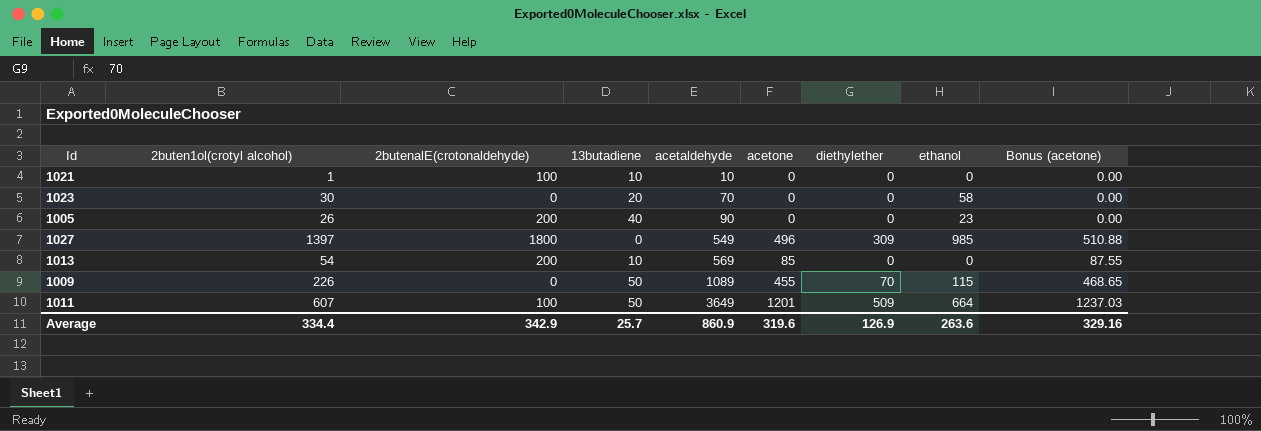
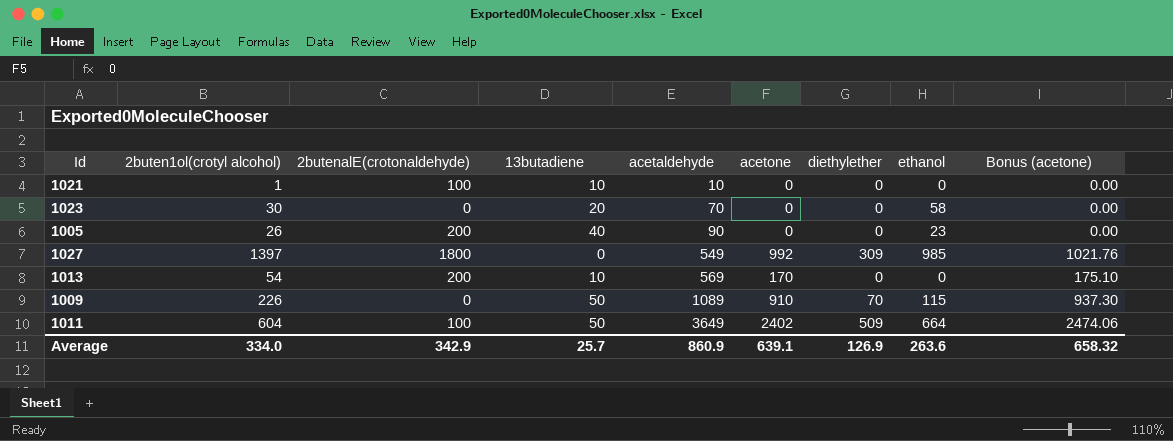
1027 | acetone: 496 -> 992
1027 | Bonus (acetone): 510.88 -> 1021.76
1013 | acetone: 85 -> 170
1013 | Bonus (acetone): 87.55 -> 175.10
1009 | acetone: 455 -> 910
1009 | Bonus (acetone): 468.65 -> 937.30
1011 | 2buten1ol(crotyl alcohol): 607 -> 604
1011 | acetone: 1201 -> 2402
1011 | Bonus (acetone): 1237.03 -> 2474.06
Average | 2buten1ol(crotyl alcohol): 334.4 -> 334.0
Average | acetone: 319.6 -> 639.1
Average | Bonus (acetone): 329.16 -> 658.32

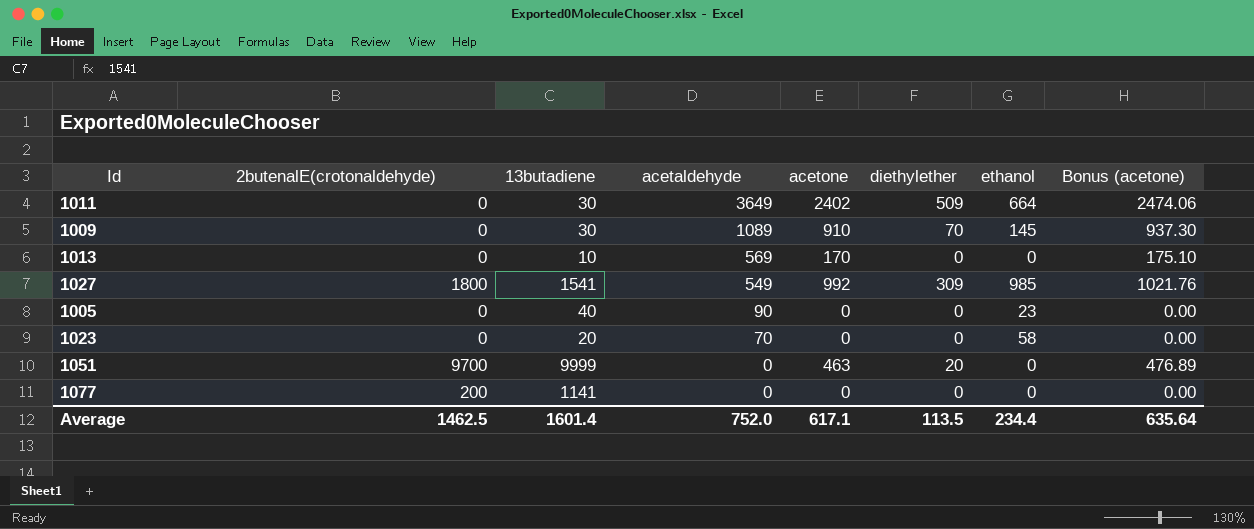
row order: acetaldehyde ascending -> acetaldehyde descending
column 2buten1ol(crotyl alcohol) | position: 2 -> none
row 1021: 1 | 100 | 10 | 10 | 0 | 0 | 0 | 0.00 -> none
1011 | 2butenalE(crotonaldehyde): 100 -> 0
1011 | 13butadiene: 50 -> 30
1009 | 13butadiene: 50 -> 30
1009 | ethanol: 115 -> 145
1013 | 2butenalE(crotonaldehyde): 200 -> 0
1027 | 13butadiene: 0 -> 1541
1005 | 2butenalE(crotonaldehyde): 200 -> 0
row 1051: none -> 9700 | 9999 | 0 | 463 | 20 | 0 | 476.89
row 1077: none -> 200 | 1141 | 0 | 0 | 0 | 0 | 0.00
Average | 2butenalE(crotonaldehyde): 342.9 -> 1462.5
Average | 13butadiene: 25.7 -> 1601.4
Average | acetaldehyde: 860.9 -> 752.0
Average | acetone: 639.1 -> 617.1
Average | diethylether: 126.9 -> 113.5
Average | ethanol: 263.6 -> 234.4
Average | Bonus (acetone): 658.32 -> 635.64

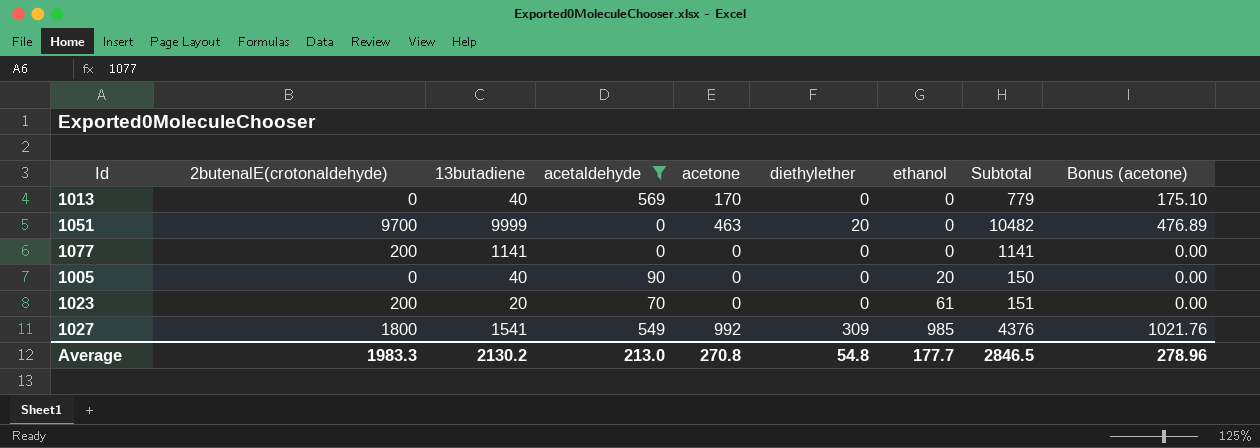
filter: none -> acetaldehyde <= 569
row order: acetaldehyde descending -> ethanol ascending
column Subtotal | formula: none -> [13butadiene] + [acetaldehyde] + [acetone] + [diethylether] + [ethanol]
1013 | 13butadiene: 10 -> 40
1005 | ethanol: 23 -> 20
1023 | 2butenalE(crotonaldehyde): 0 -> 200
1023 | ethanol: 58 -> 61
Average | 2butenalE(crotonaldehyde): 1462.5 -> 1983.3
Average | 13butadiene: 1601.4 -> 2130.2
Average | acetaldehyde: 752.0 -> 213.0
Average | acetone: 617.1 -> 270.8
Average | diethylether: 113.5 -> 54.8
Average | ethanol: 234.4 -> 177.7
Average | Bonus (acetone): 635.64 -> 278.96

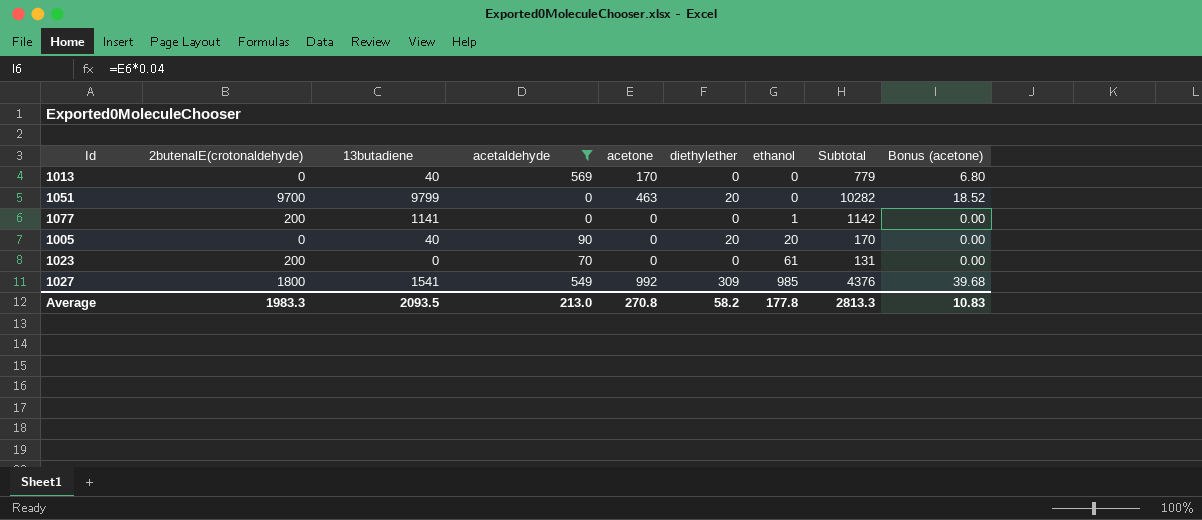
column Bonus (acetone) | formula: [acetone] * 1.03 -> [acetone] * 0.04
1051 | 13butadiene: 9999 -> 9799
1051 | Subtotal: 10482 -> 10282
1077 | ethanol: 0 -> 1
1077 | Subtotal: 1141 -> 1142
1005 | diethylether: 0 -> 20
1005 | Subtotal: 150 -> 170
1023 | 13butadiene: 20 -> 0
1023 | Subtotal: 151 -> 131
Average | 13butadiene: 2130.2 -> 2093.5
Average | diethylether: 54.8 -> 58.2
Average | ethanol: 177.7 -> 177.8
Average | Subtotal: 2846.5 -> 2813.3
Average | Bonus (acetone): 278.96 -> 10.83

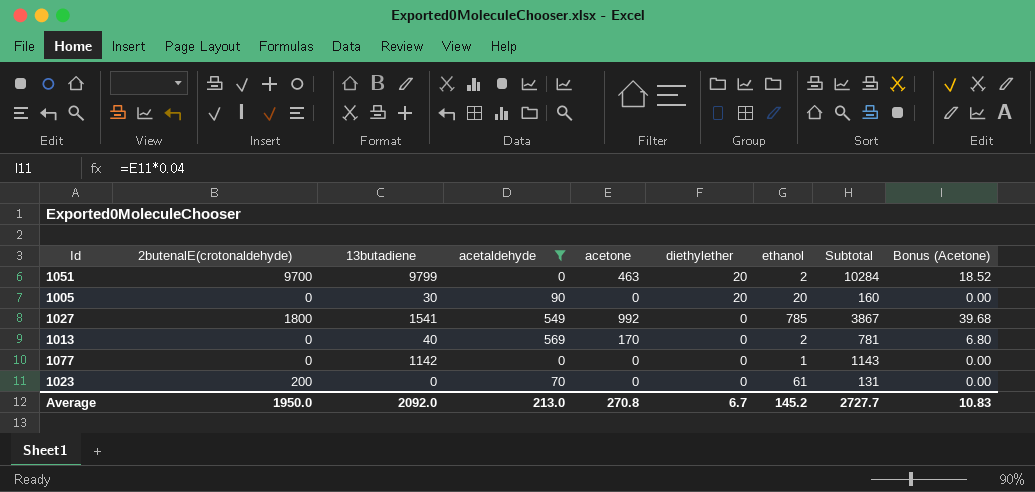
row order: ethanol ascending -> diethylether descending
column name: Bonus (acetone) -> Bonus (Acetone)
1051 | ethanol: 0 -> 2
1051 | Subtotal: 10282 -> 10284
1005 | 13butadiene: 40 -> 30
1005 | Subtotal: 170 -> 160
1027 | diethylether: 309 -> 0
1027 | ethanol: 985 -> 785
1027 | Subtotal: 4376 -> 3867
1013 | ethanol: 0 -> 2
1013 | Subtotal: 779 -> 781
1077 | 2butenalE(crotonaldehyde): 200 -> 0
1077 | 13butadiene: 1141 -> 1142
1077 | Subtotal: 1142 -> 1143
Average | 2butenalE(crotonaldehyde): 1983.3 -> 1950.0
Average | 13butadiene: 2093.5 -> 2092.0
Average | diethylether: 58.2 -> 6.7
Average | ethanol: 177.8 -> 145.2
Average | Subtotal: 2813.3 -> 2727.7

